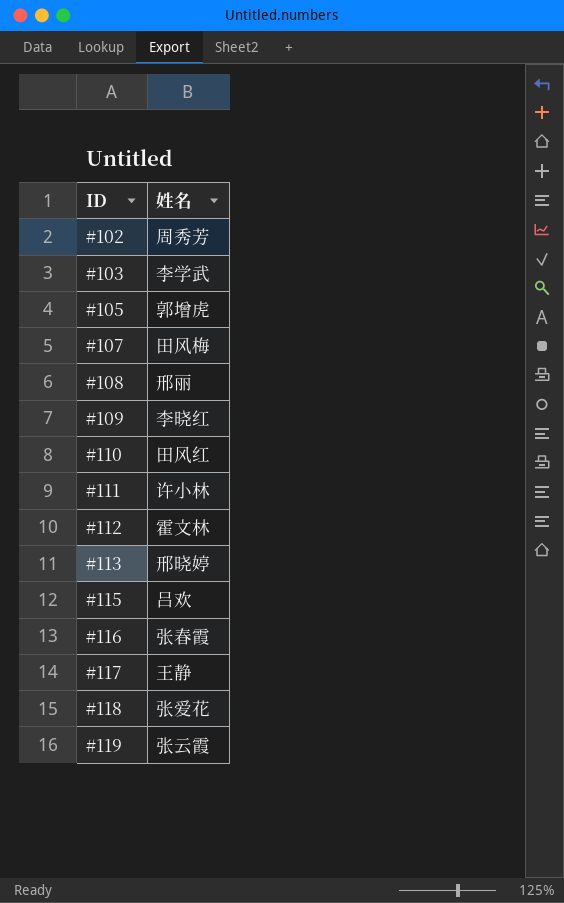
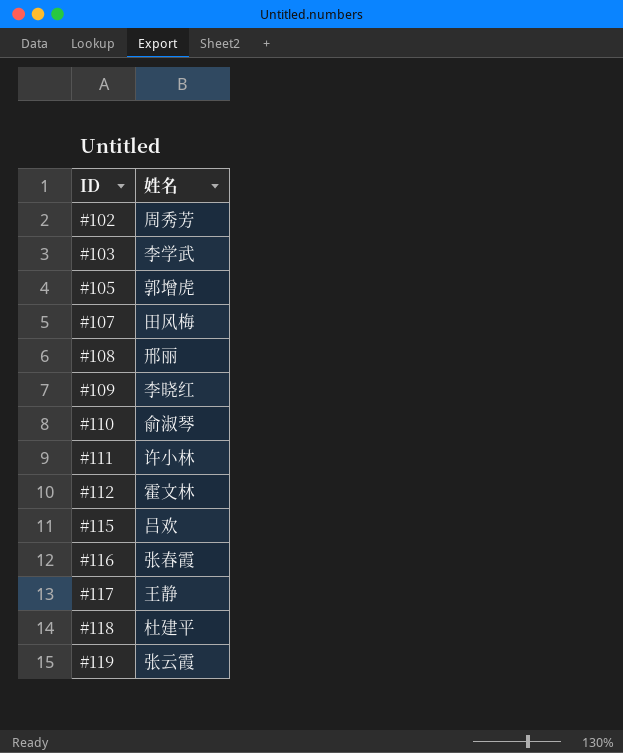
row #113: 邢晓婷 -> none
#110 | 姓名: 田风红 -> 俞淑琴
#118 | 姓名: 张爱花 -> 杜建平

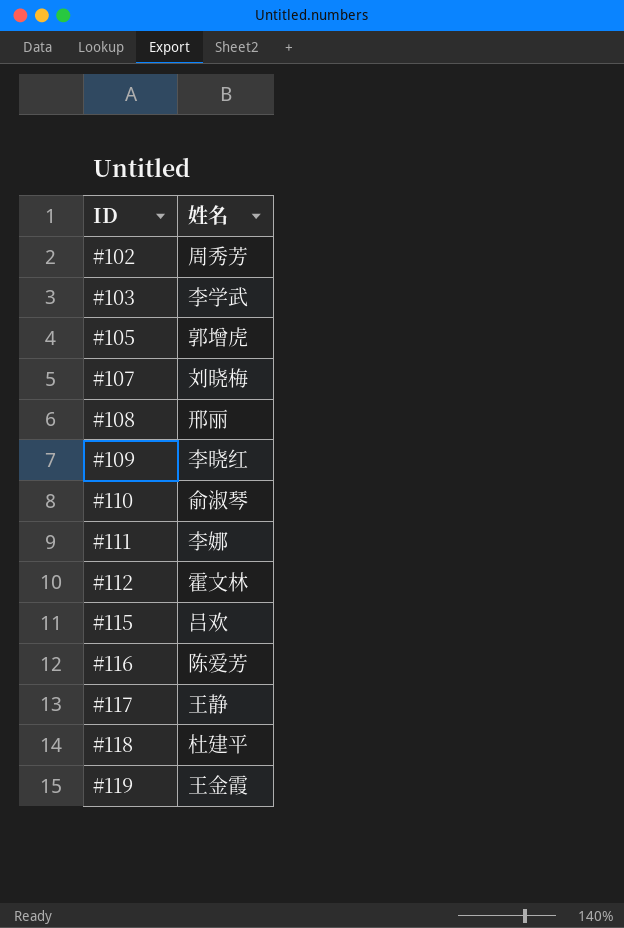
#107 | 姓名: 田风梅 -> 刘晓梅
#111 | 姓名: 许小林 -> 李娜
#116 | 姓名: 张春霞 -> 陈爱芳
#119 | 姓名: 张云霞 -> 王金霞

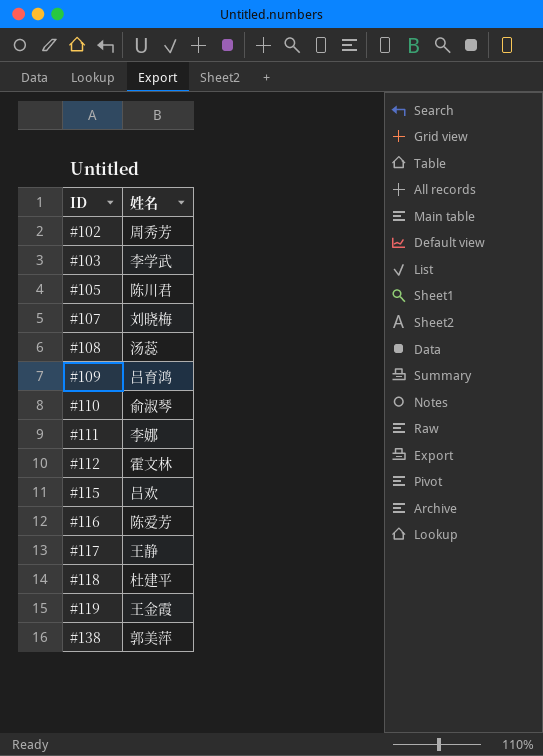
#105 | 姓名: 郭增虎 -> 陈川君
#108 | 姓名: 邢丽 -> 汤蕊
#109 | 姓名: 李晓红 -> 吕育鸿
row #138: none -> 郭美萍

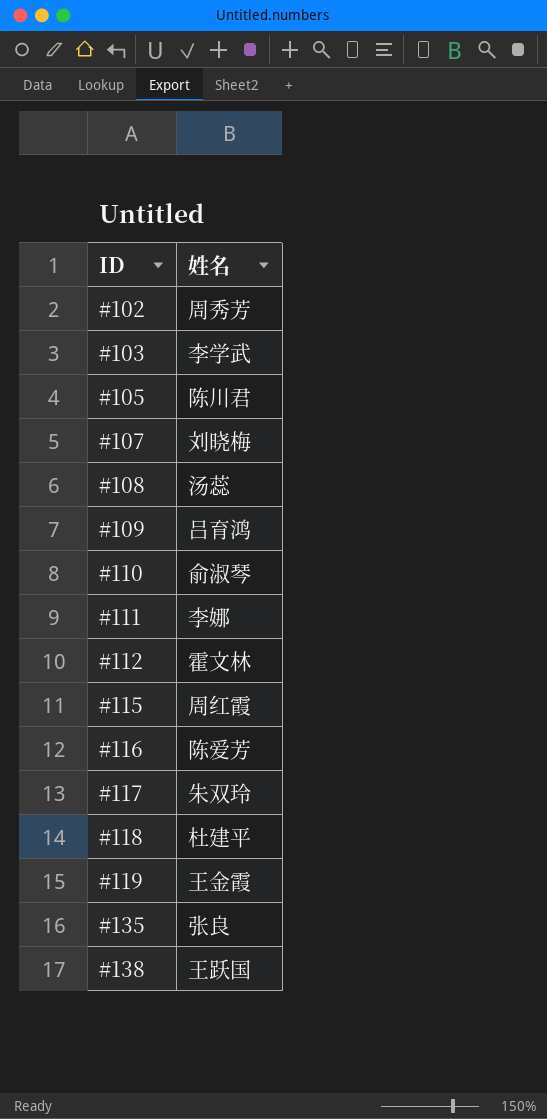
#115 | 姓名: 吕欢 -> 周红霞
#117 | 姓名: 王静 -> 朱双玲
row #135: none -> 张良
#138 | 姓名: 郭美萍 -> 王跃国

